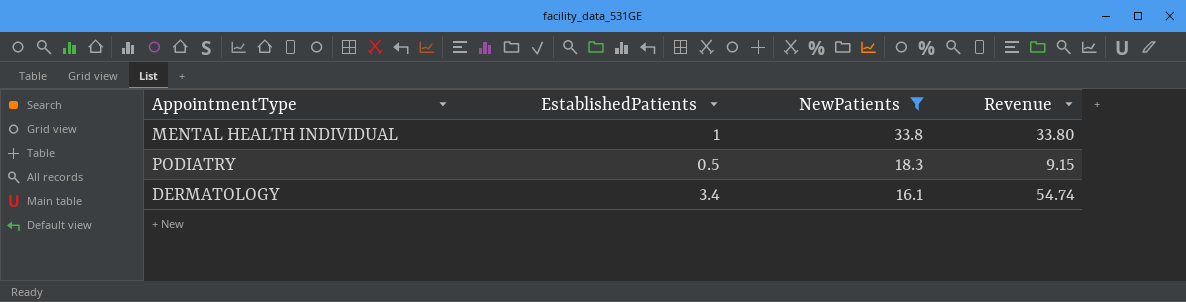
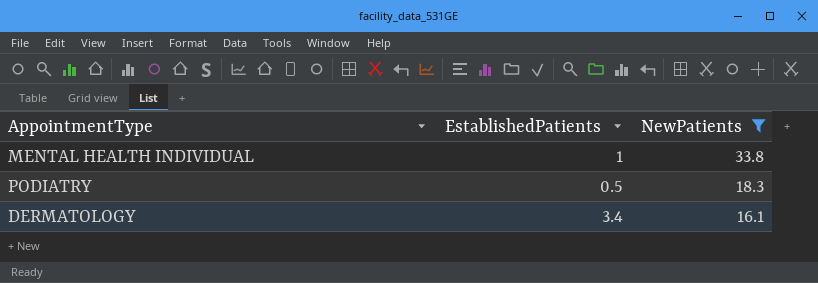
column Revenue | formula: [EstablishedPatients] * [NewPatients] -> none

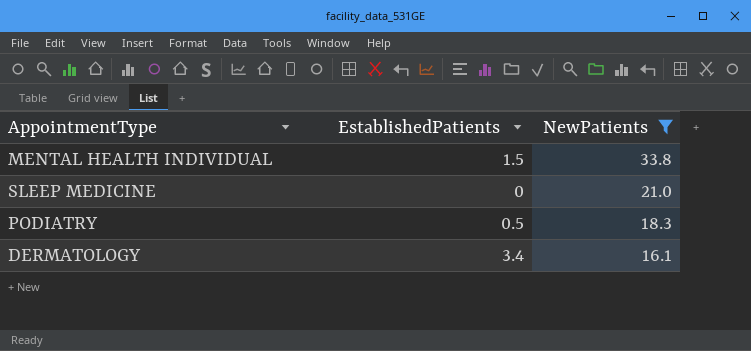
MENTAL HEALTH INDIVIDUAL | EstablishedPatients: 1 -> 1.5
row SLEEP MEDICINE: none -> 0 | 21.0

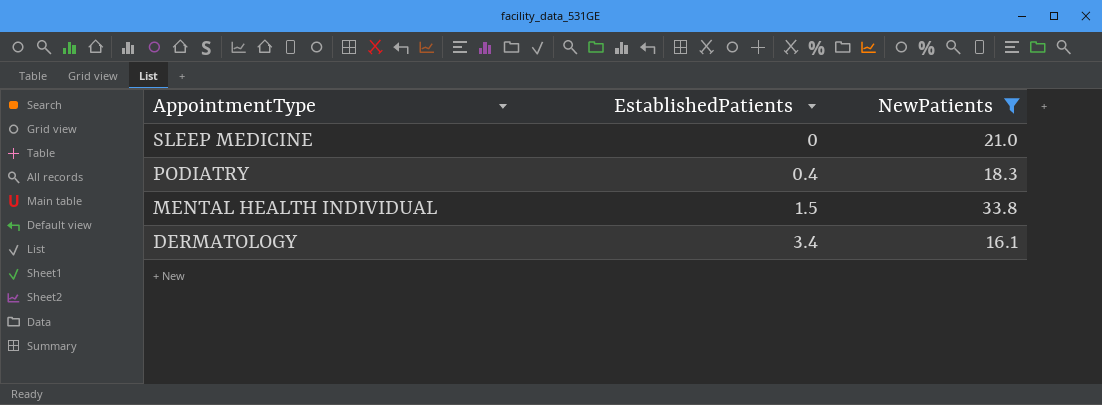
row order: NewPatients descending -> AppointmentType descending
PODIATRY | EstablishedPatients: 0.5 -> 0.4

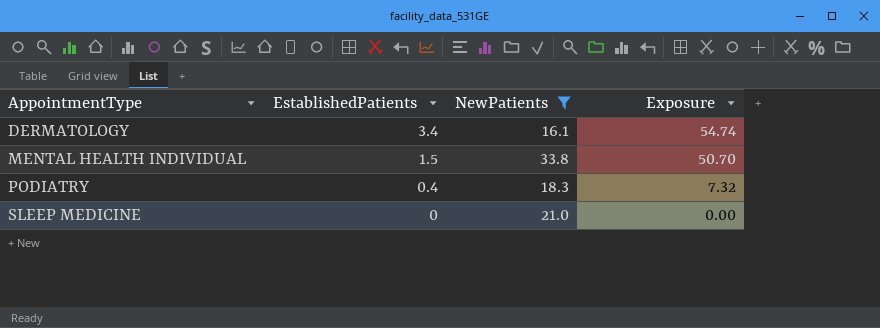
row order: AppointmentType descending -> AppointmentType ascending
column Exposure | formula: none -> [EstablishedPatients] * [NewPatients]

